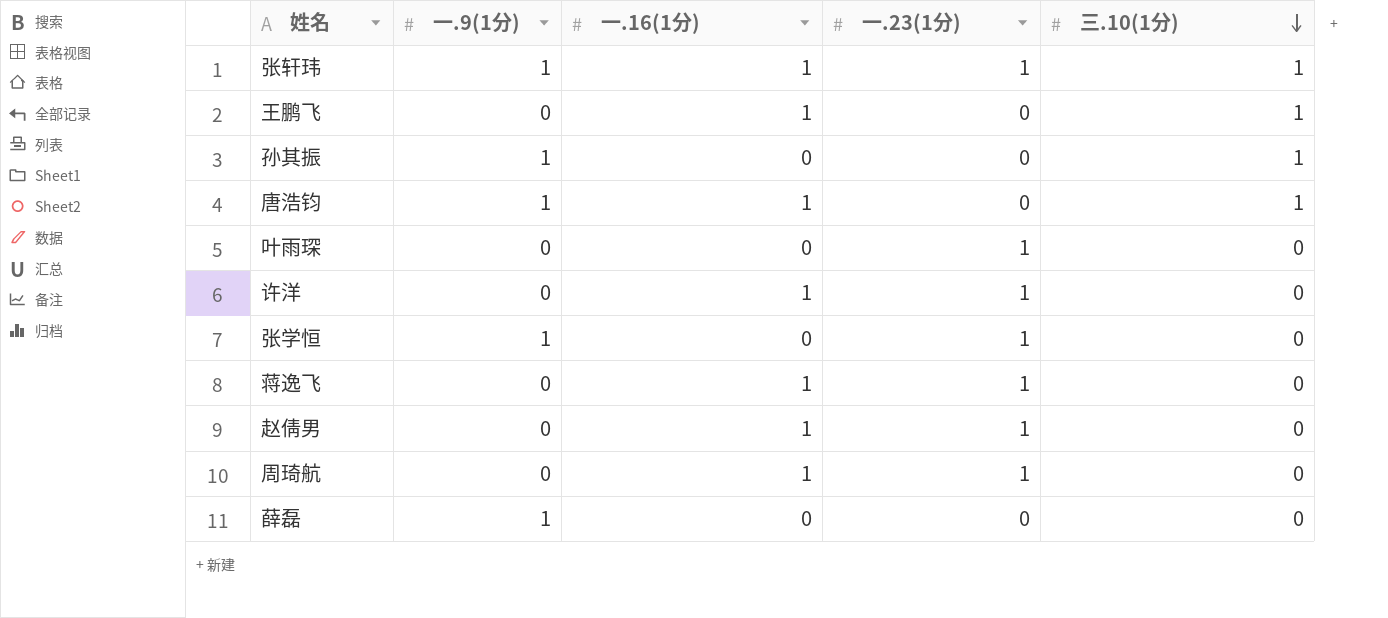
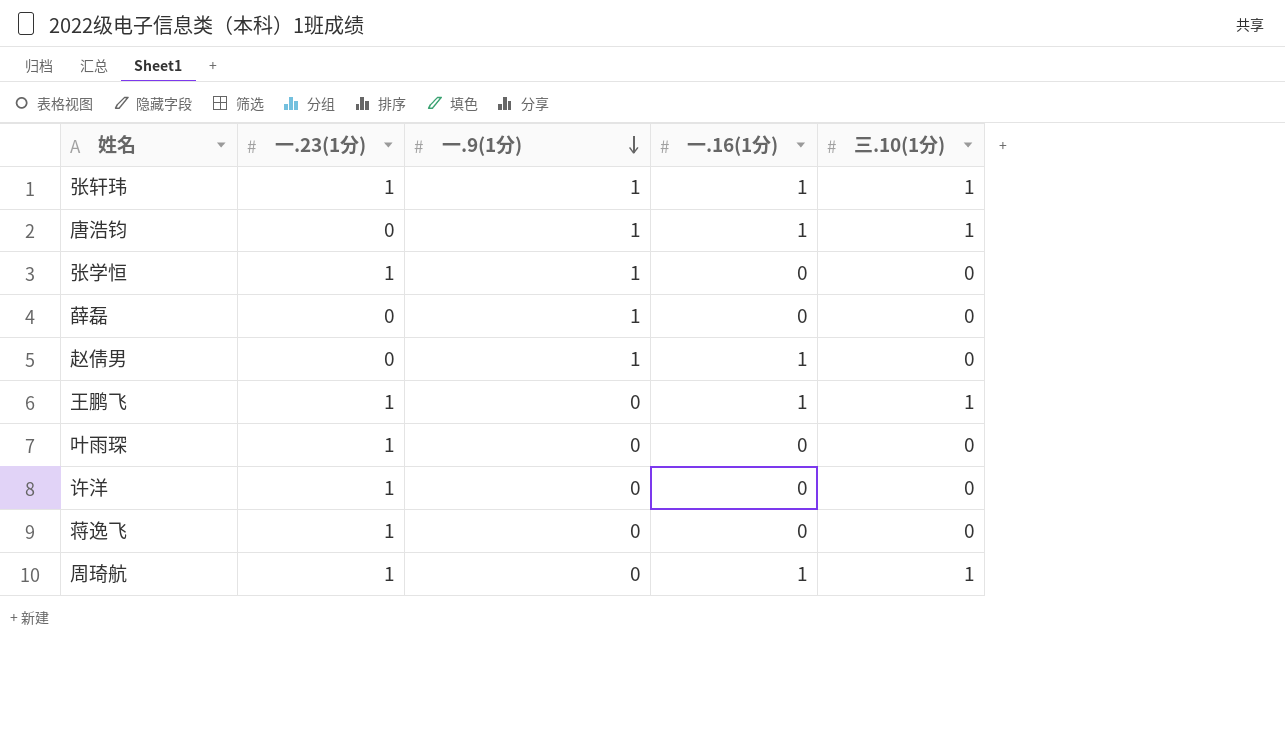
row order: 三.10(1分) descending -> 一.9(1分) descending
column 一.23(1分) | position: 4 -> 2
row 孙其振: 1 | 0 | 0 | 1 -> none
赵倩男 | 一.23(1分): 1 -> 0
赵倩男 | 一.9(1分): 0 -> 1
王鹏飞 | 一.23(1分): 0 -> 1
许洋 | 一.16(1分): 1 -> 0
蒋逸飞 | 一.16(1分): 1 -> 0
周琦航 | 三.10(1分): 0 -> 1

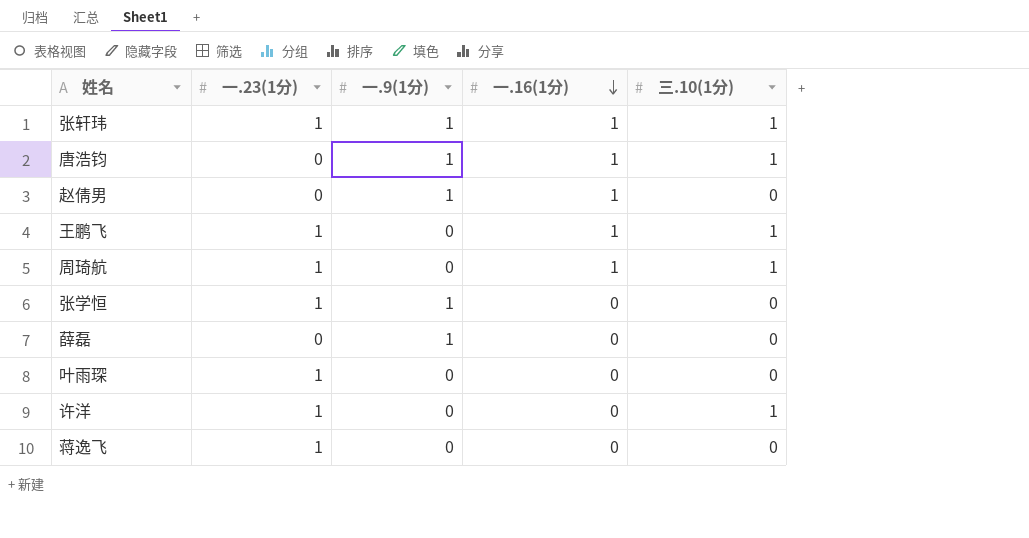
row order: 一.9(1分) descending -> 一.16(1分) descending
许洋 | 三.10(1分): 0 -> 1

